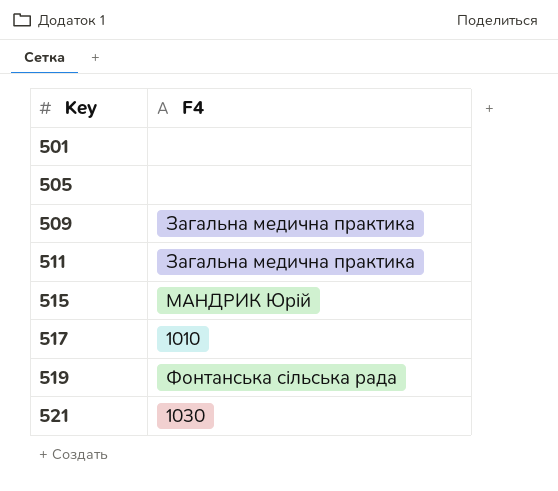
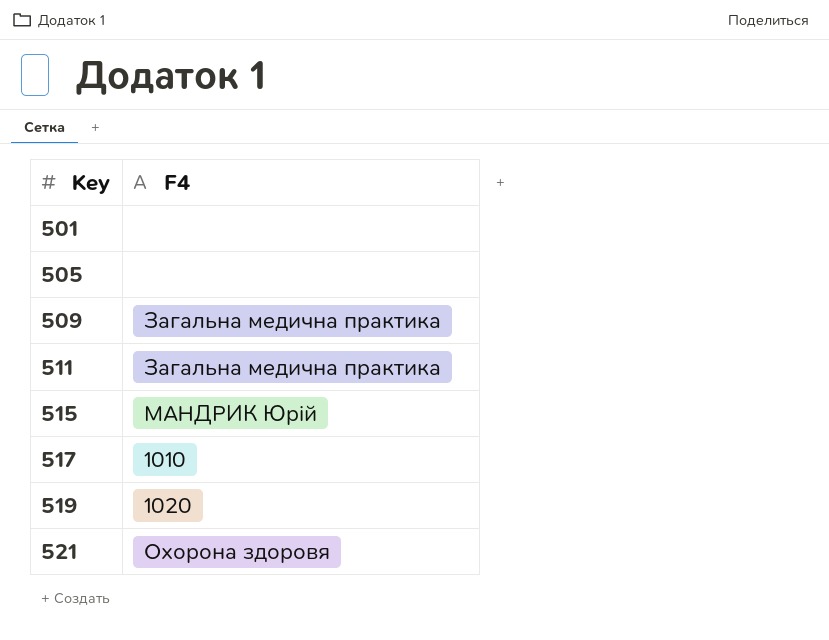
519 | F4: Фонтанська сільська рада -> 1020
521 | F4: 1030 -> Охорона здоровя

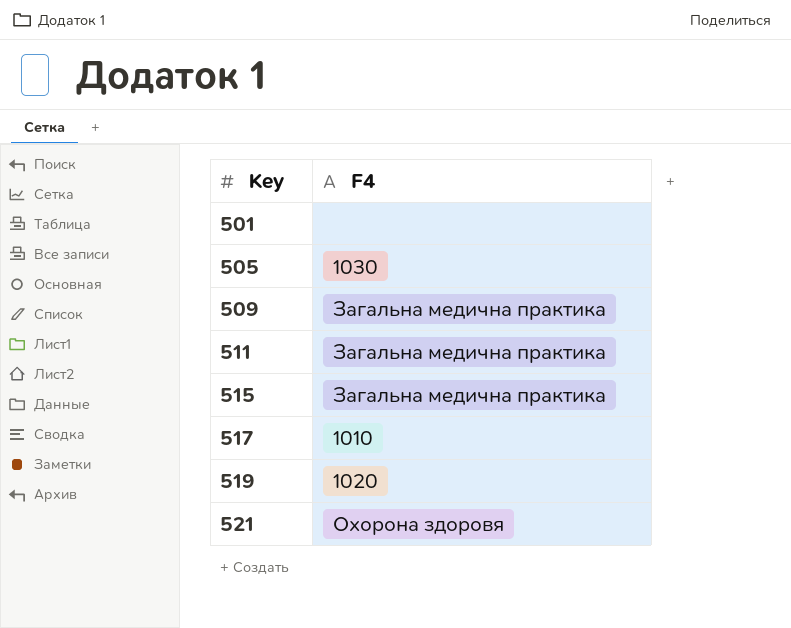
505 | F4: none -> 1030
515 | F4: МАНДРИК Юрій -> Загальна медична практика

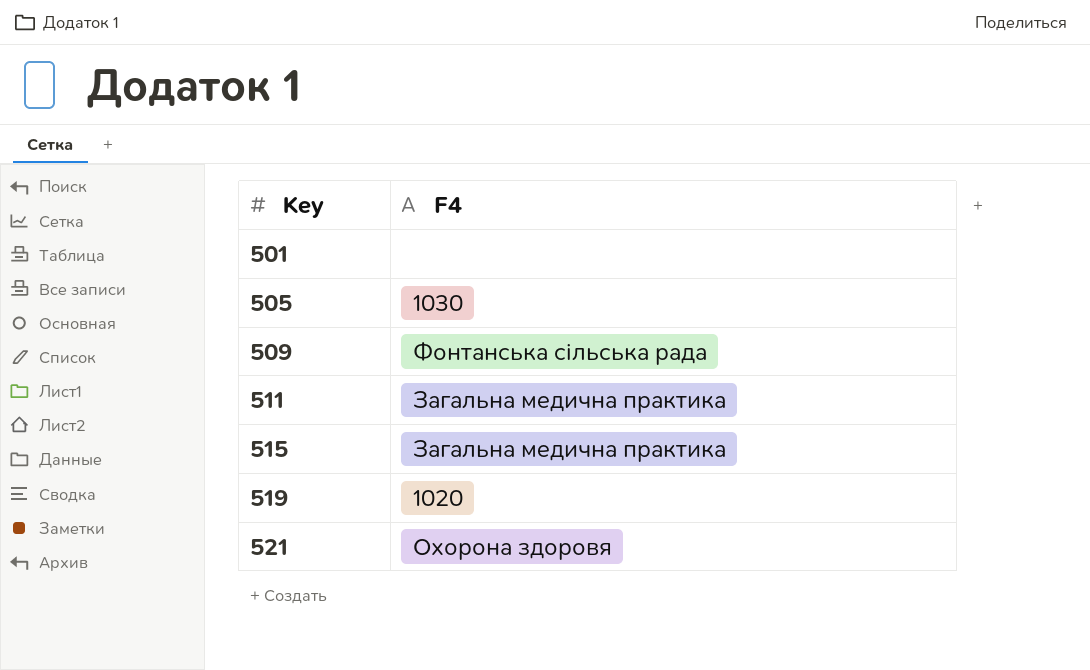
row 517: 1010 -> none
509 | F4: Загальна медична практика -> Фонтанська сільська рада

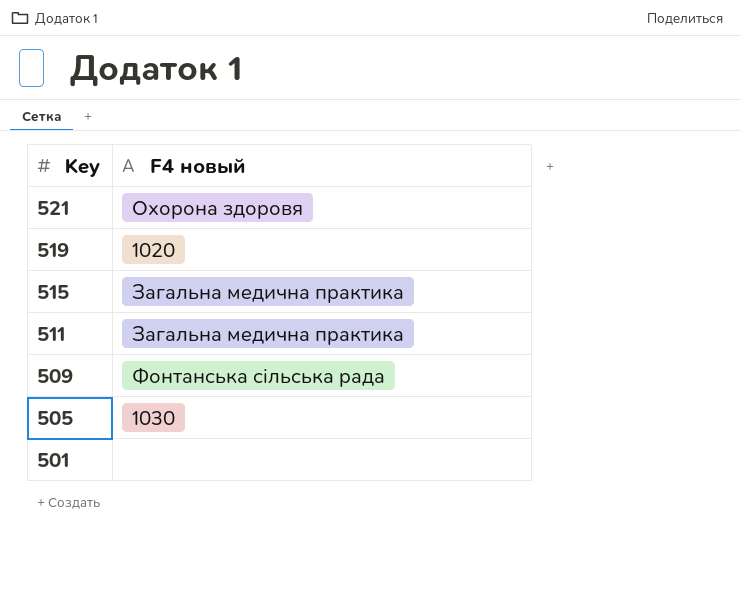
row order: Key ascending -> Key descending
column name: F4 -> F4 новый

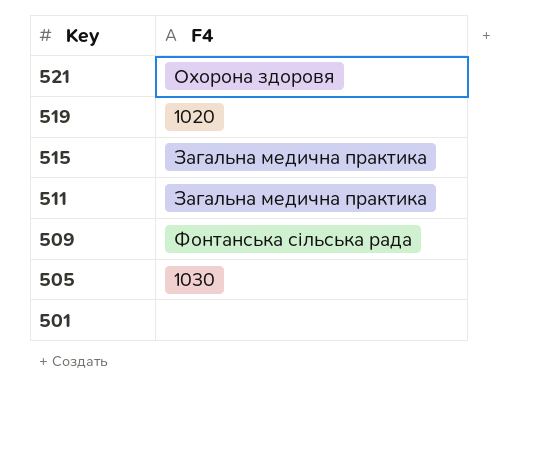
column name: F4 новый -> F4

